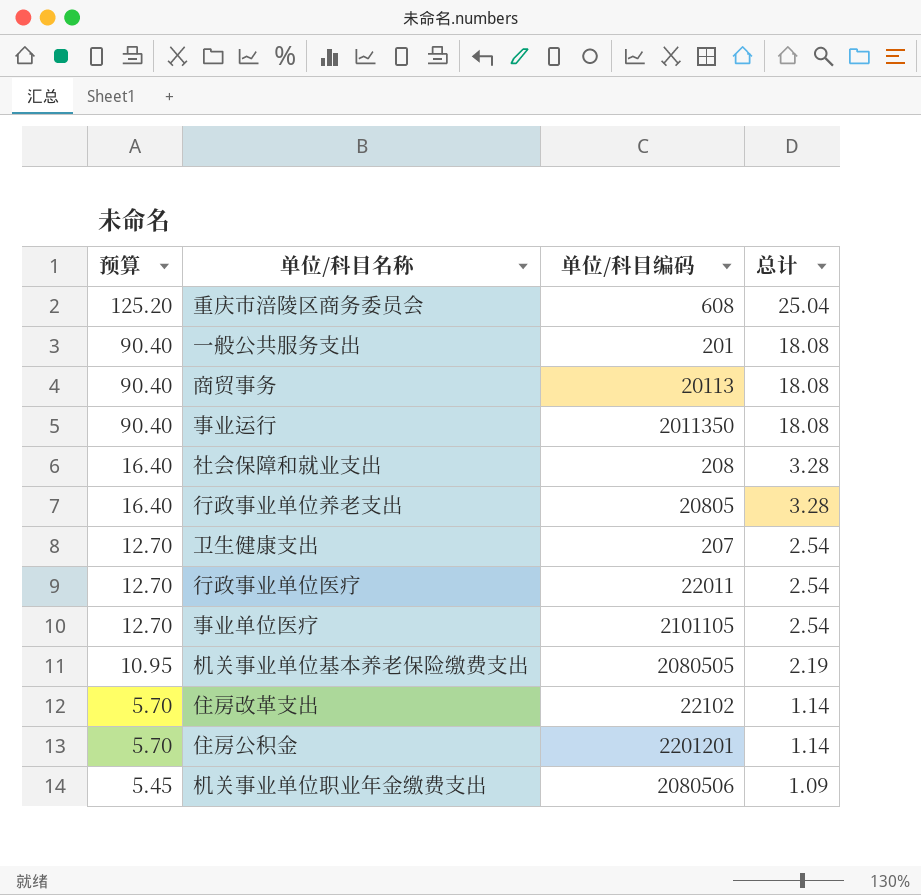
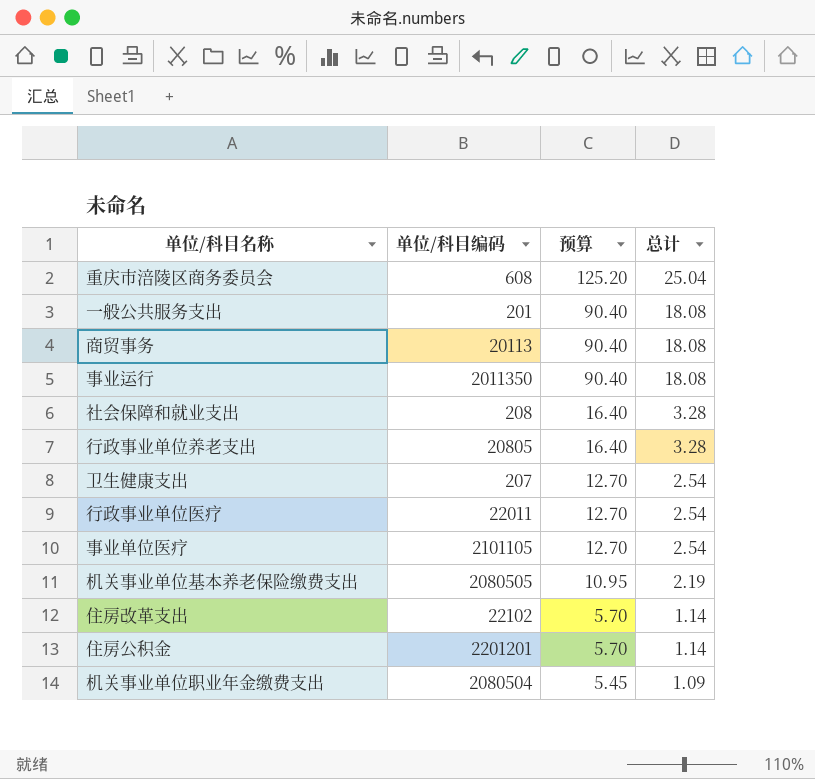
column 预算 | position: 1 -> 3
机关事业单位职业年金缴费支出 | 单位/科目编码: 2080506 -> 2080504

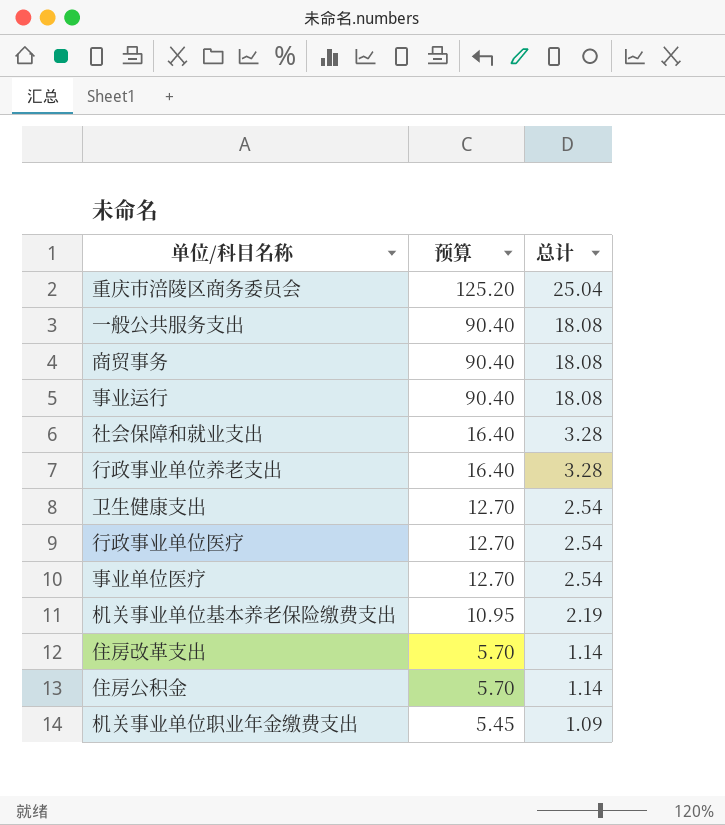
column 单位/科目编码 | position: 2 -> none

